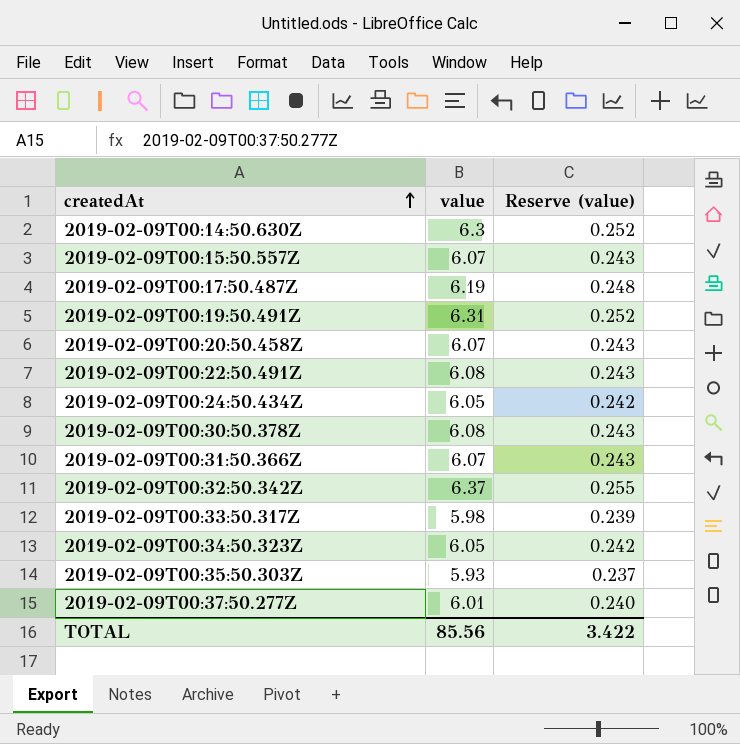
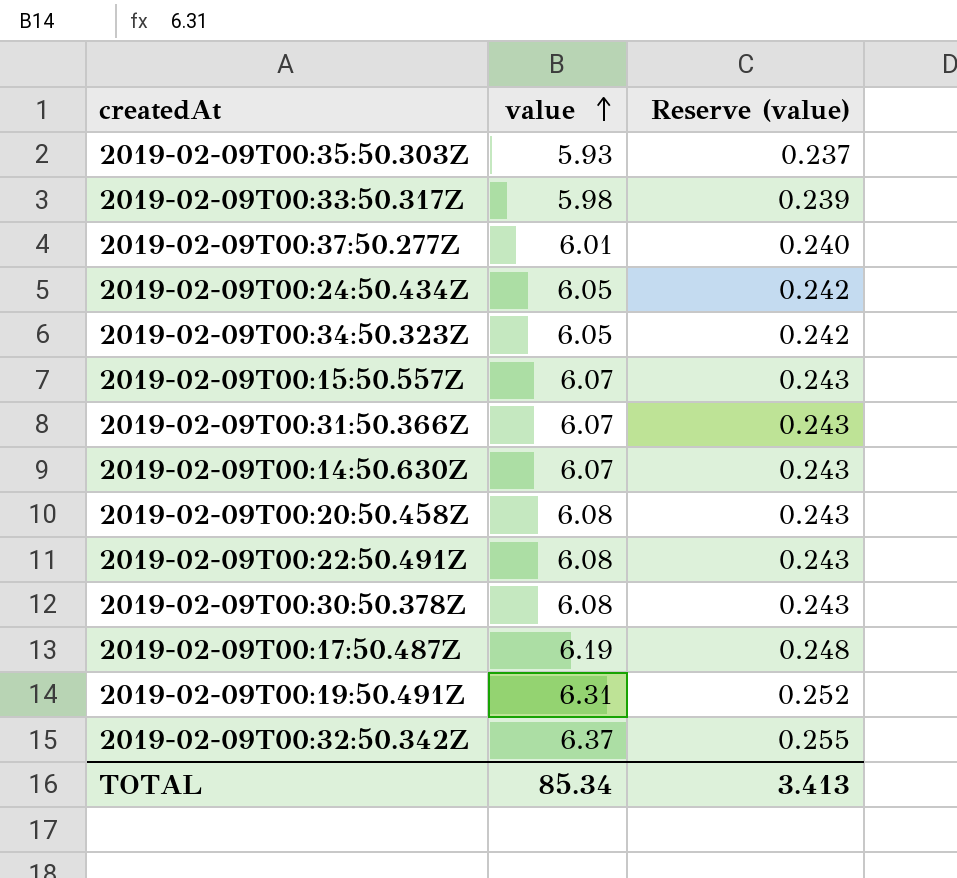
row order: createdAt ascending -> value ascending
2019-02-09T00:14:50.630Z | value: 6.3 -> 6.07
2019-02-09T00:14:50.630Z | Reserve (value): 0.252 -> 0.243
2019-02-09T00:20:50.458Z | value: 6.07 -> 6.08
TOTAL | value: 85.56 -> 85.34
TOTAL | Reserve (value): 3.422 -> 3.413

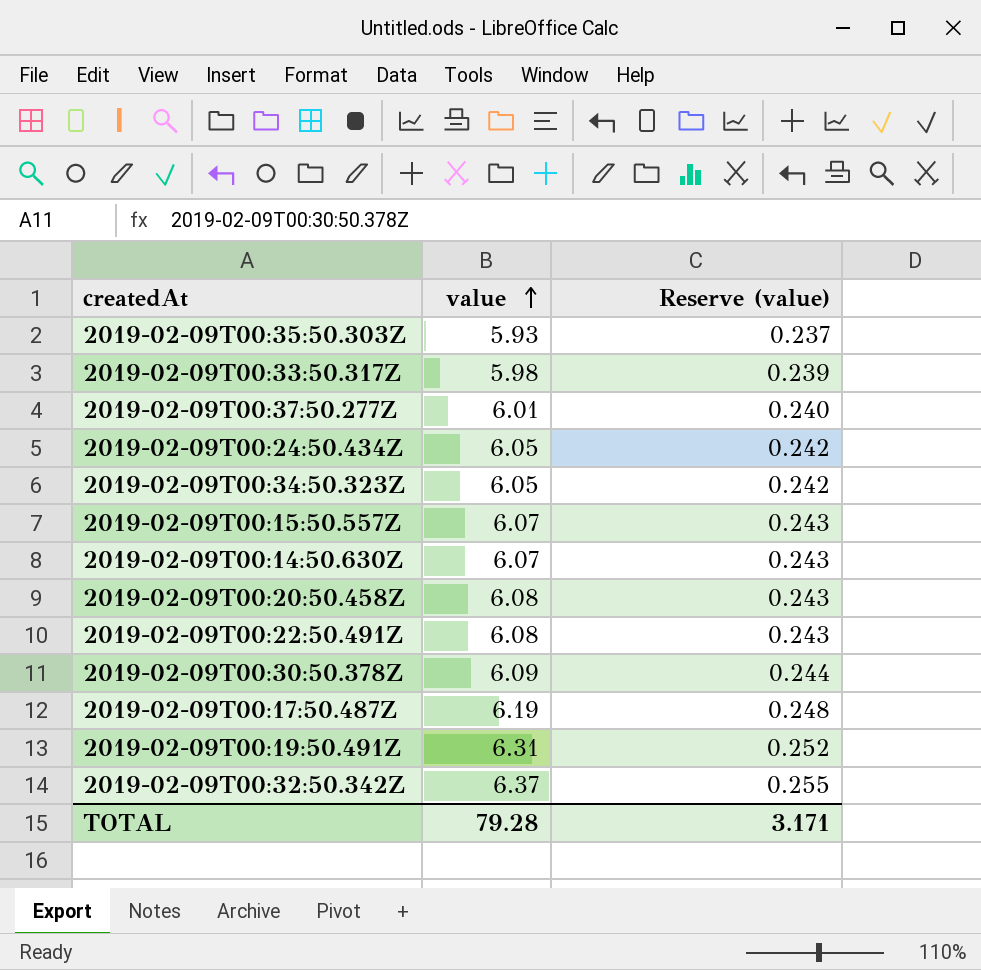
row 2019-02-09T00:31:50.366Z: 6.07 | 0.243 -> none
2019-02-09T00:30:50.378Z | value: 6.08 -> 6.09
2019-02-09T00:30:50.378Z | Reserve (value): 0.243 -> 0.244
TOTAL | value: 85.34 -> 79.28
TOTAL | Reserve (value): 3.413 -> 3.171

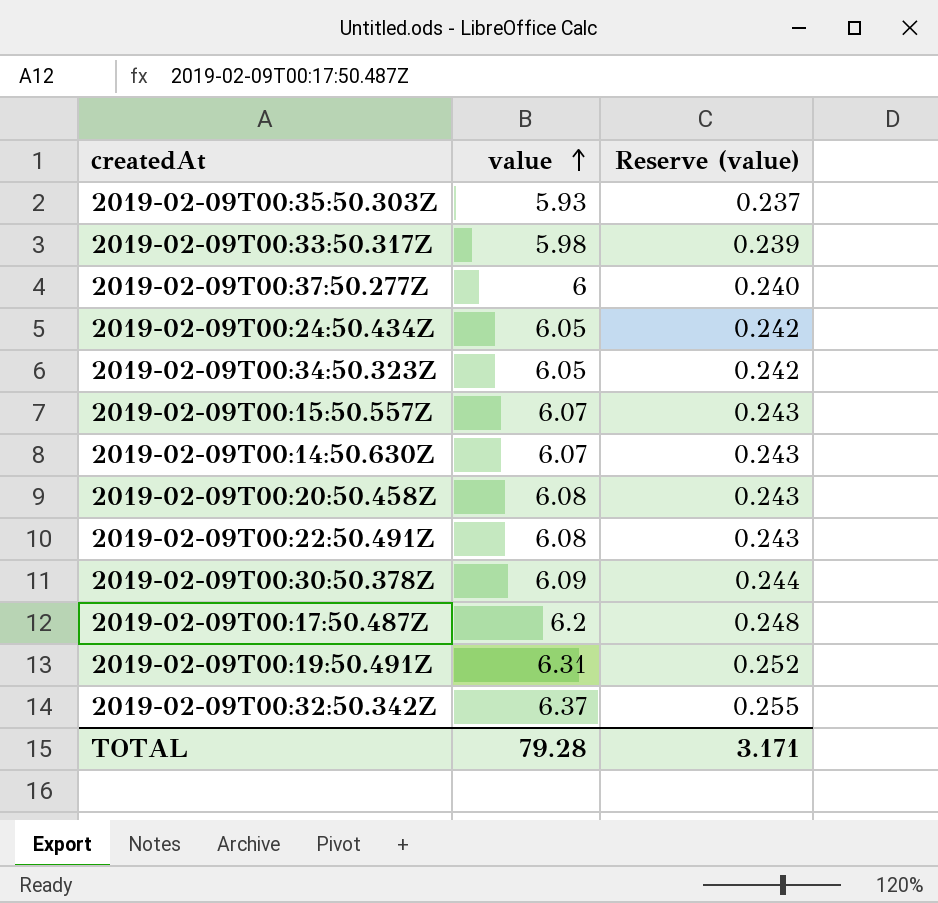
2019-02-09T00:37:50.277Z | value: 6.01 -> 6
2019-02-09T00:17:50.487Z | value: 6.19 -> 6.2

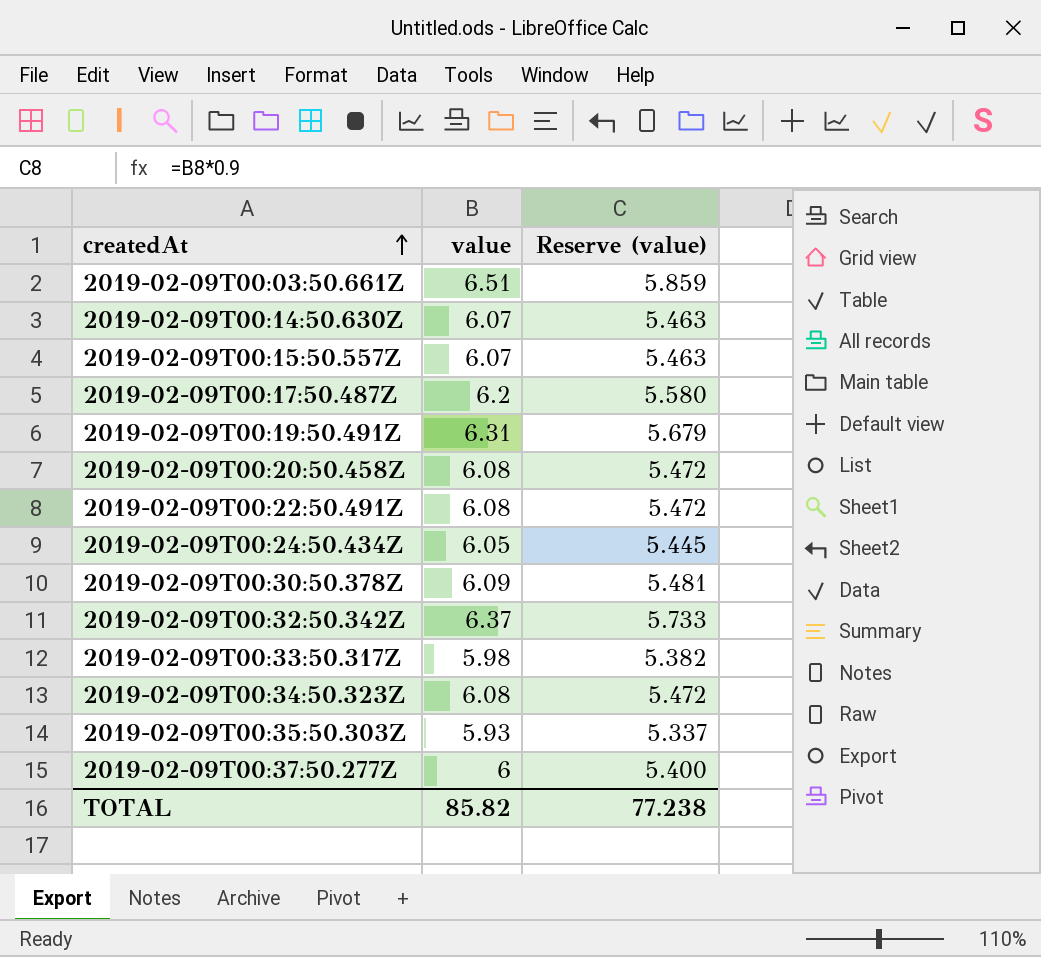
row order: value ascending -> createdAt ascending
column Reserve (value) | formula: [value] * 0.04 -> [value] * 0.9
row 2019-02-09T00:03:50.661Z: none -> 6.51 | 5.859
2019-02-09T00:34:50.323Z | value: 6.05 -> 6.08
TOTAL | value: 79.28 -> 85.82
TOTAL | Reserve (value): 3.171 -> 77.238

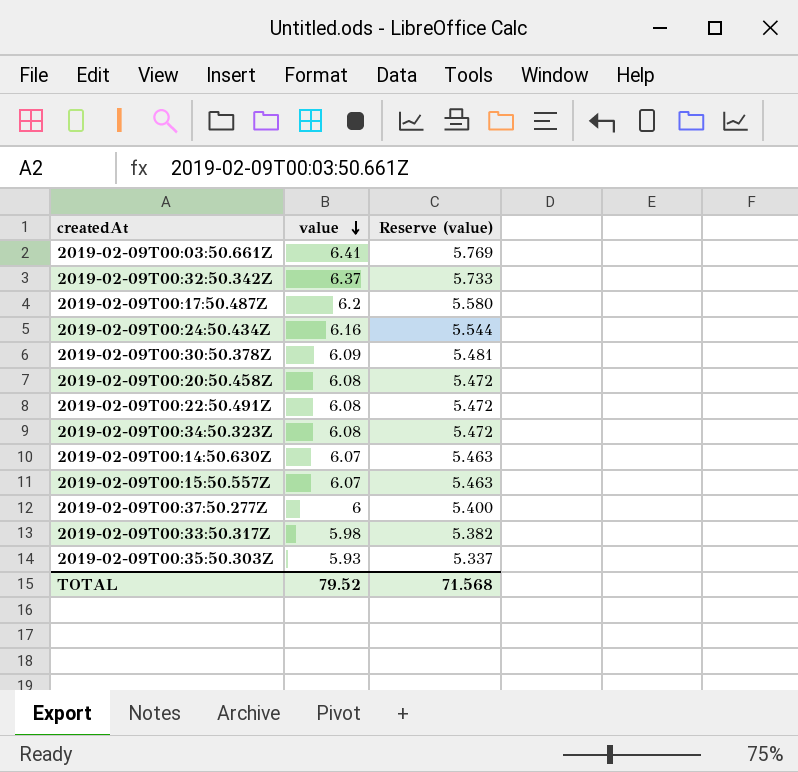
row order: createdAt ascending -> value descending
row 2019-02-09T00:19:50.491Z: 6.31 | 5.679 -> none
2019-02-09T00:03:50.661Z | value: 6.51 -> 6.41
2019-02-09T00:03:50.661Z | Reserve (value): 5.859 -> 5.769
2019-02-09T00:24:50.434Z | value: 6.05 -> 6.16
2019-02-09T00:24:50.434Z | Reserve (value): 5.445 -> 5.544
TOTAL | value: 85.82 -> 79.52
TOTAL | Reserve (value): 77.238 -> 71.568

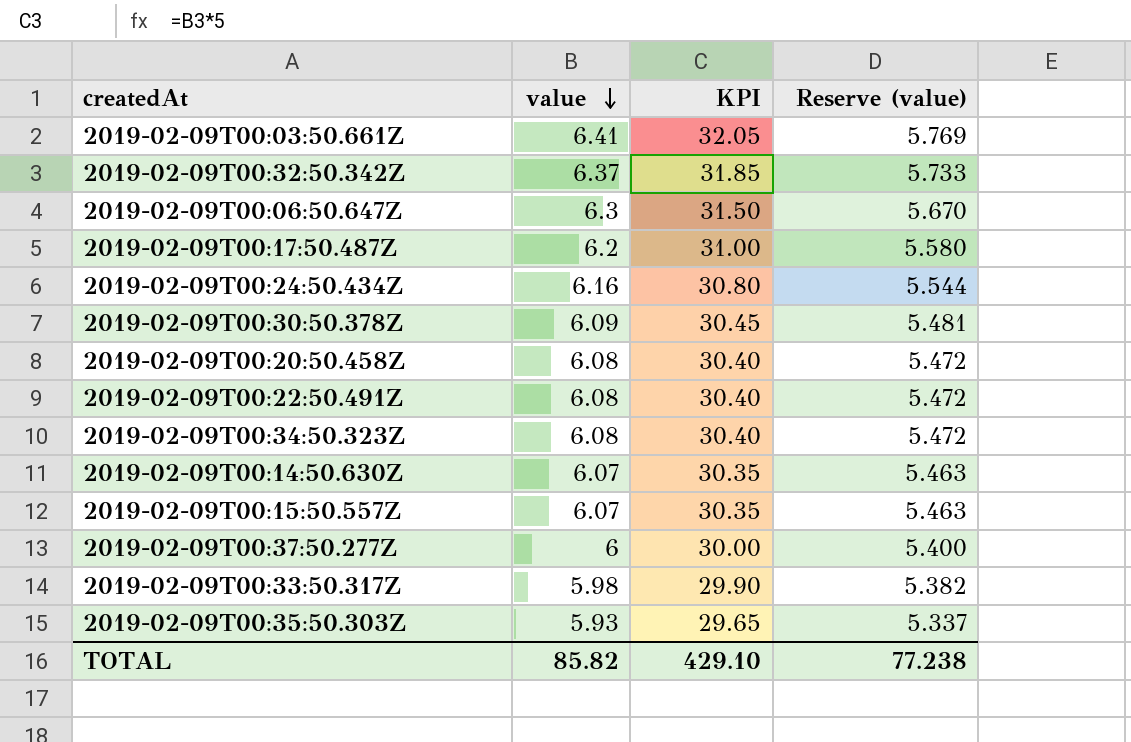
column KPI | formula: none -> [value] * 5
row 2019-02-09T00:06:50.647Z: none -> 6.3 | 31.50 | 5.670
TOTAL | value: 79.52 -> 85.82
TOTAL | Reserve (value): 71.568 -> 77.238

